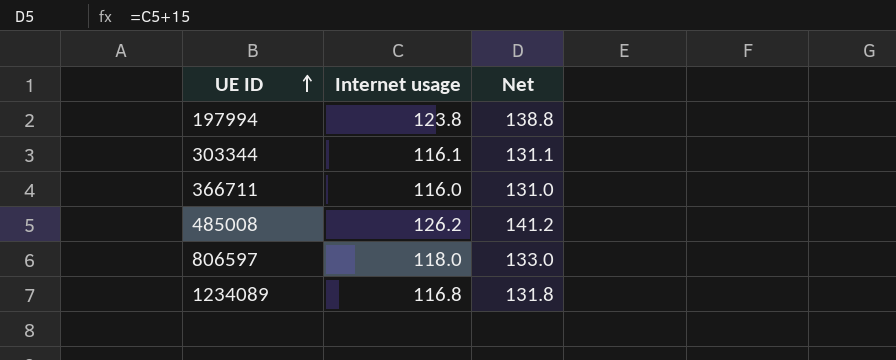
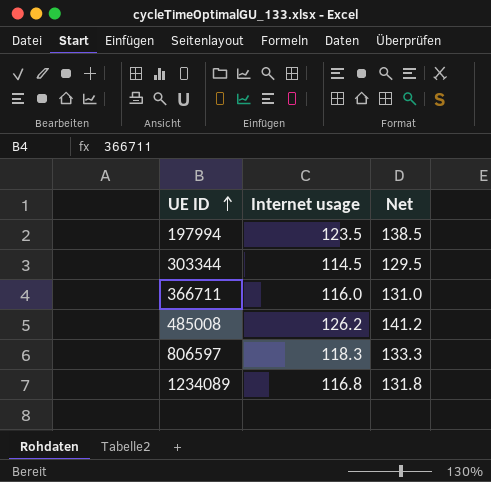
197994 | Internet usage: 123.8 -> 123.5
197994 | Net: 138.8 -> 138.5
303344 | Internet usage: 116.1 -> 114.5
303344 | Net: 131.1 -> 129.5
806597 | Internet usage: 118.0 -> 118.3
806597 | Net: 133.0 -> 133.3

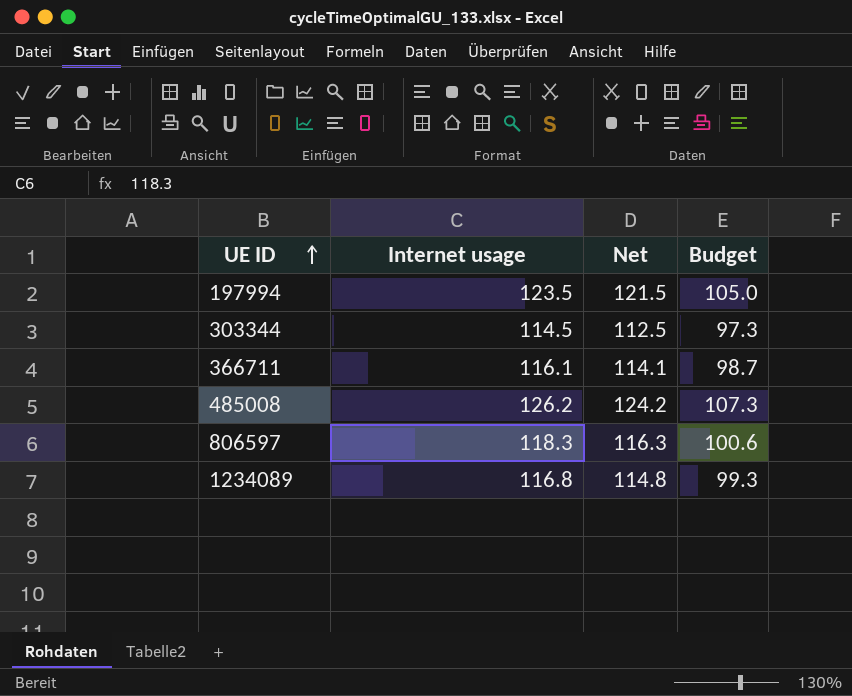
column Net | formula: [Internet usage] + 15 -> [Internet usage] - 2
column Budget | formula: none -> [Internet usage] * 0.85
366711 | Internet usage: 116.0 -> 116.1

